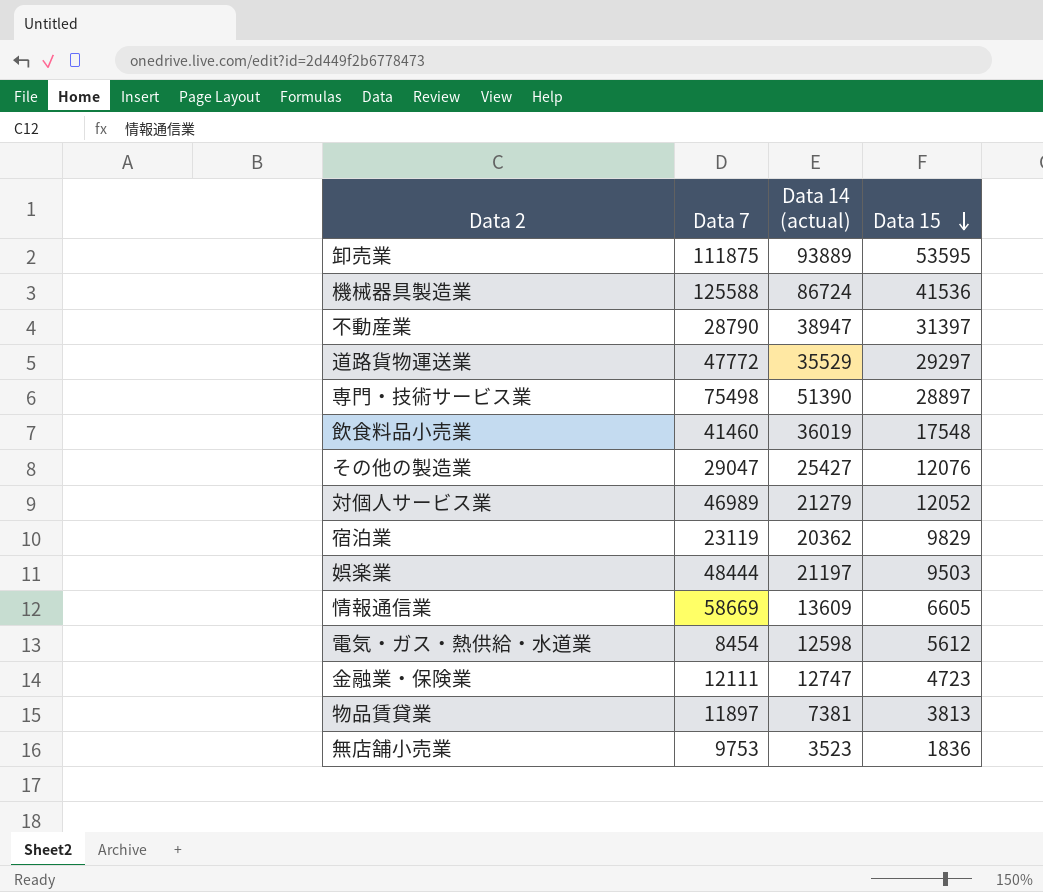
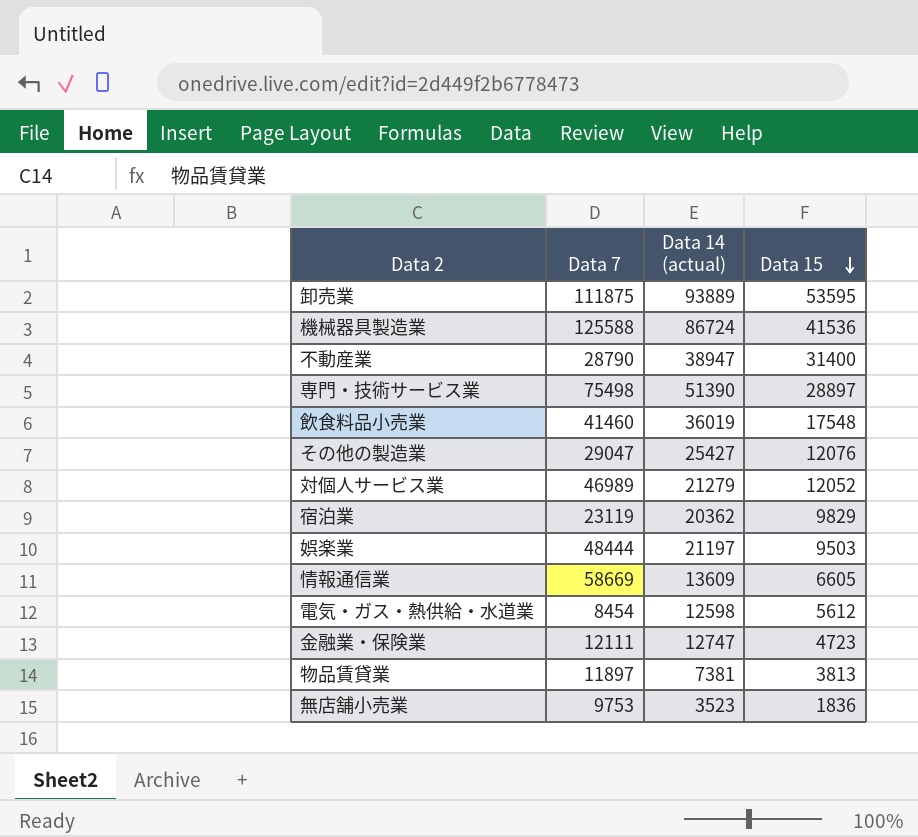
row 道路貨物運送業: 47772 | 35529 | 29297 -> none
不動産業 | Data 15: 31397 -> 31400

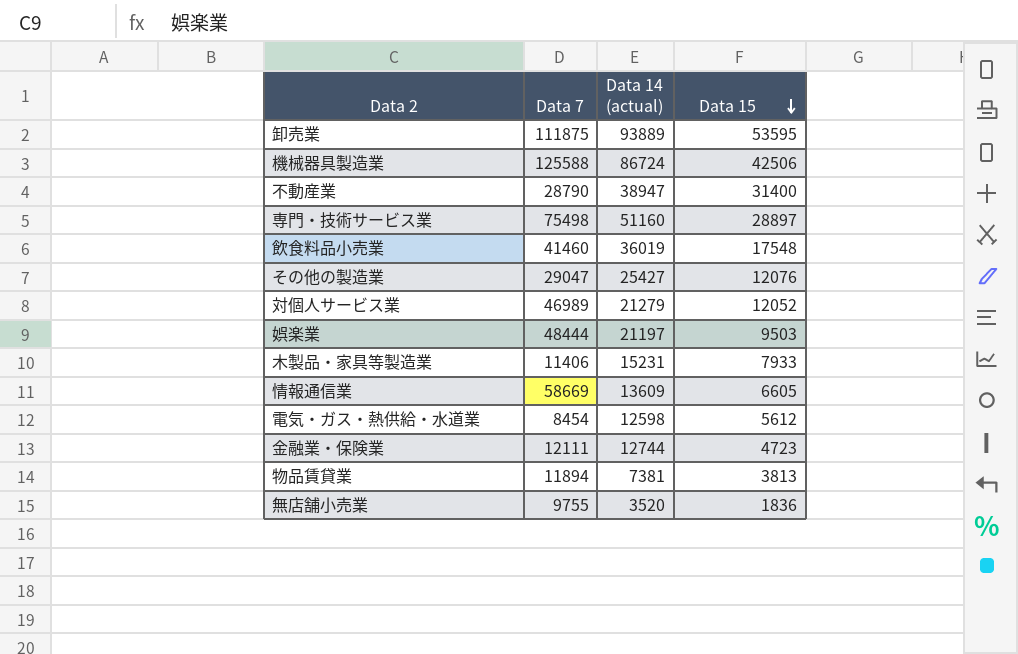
row 宿泊業: 23119 | 20362 | 9829 -> none
機械器具製造業 | Data 15: 41536 -> 42506
専門・技術サービス業 | Data 14 (actual): 51390 -> 51160
row 木製品・家具等製造業: none -> 11406 | 15231 | 7933
金融業・保険業 | Data 14 (actual): 12747 -> 12744
物品賃貸業 | Data 7: 11897 -> 11894
無店舗小売業 | Data 7: 9753 -> 9755
無店舗小売業 | Data 14 (actual): 3523 -> 3520

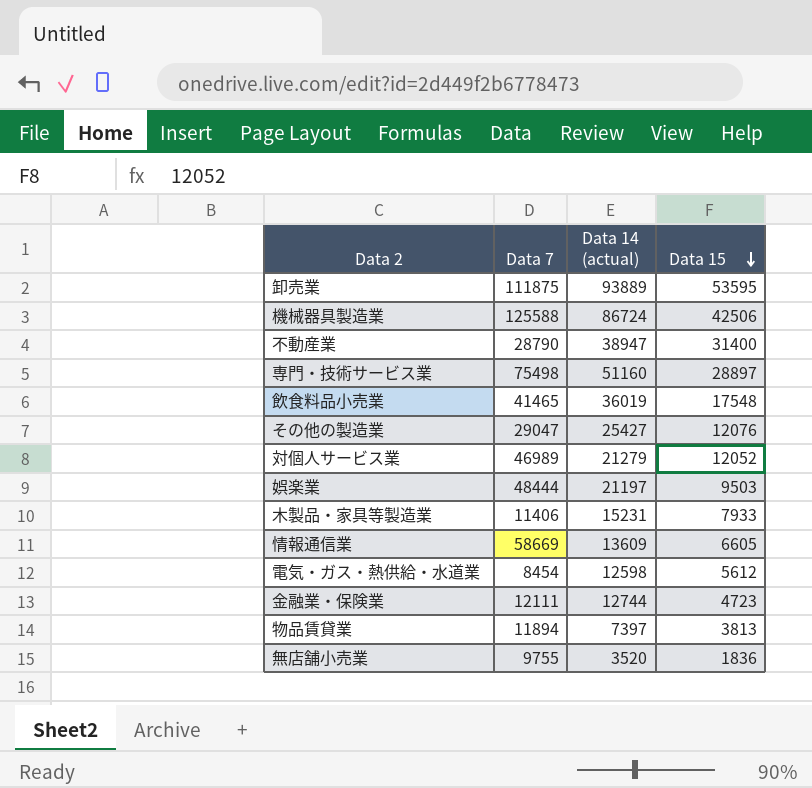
飲食料品小売業 | Data 7: 41460 -> 41465
物品賃貸業 | Data 14 (actual): 7381 -> 7397

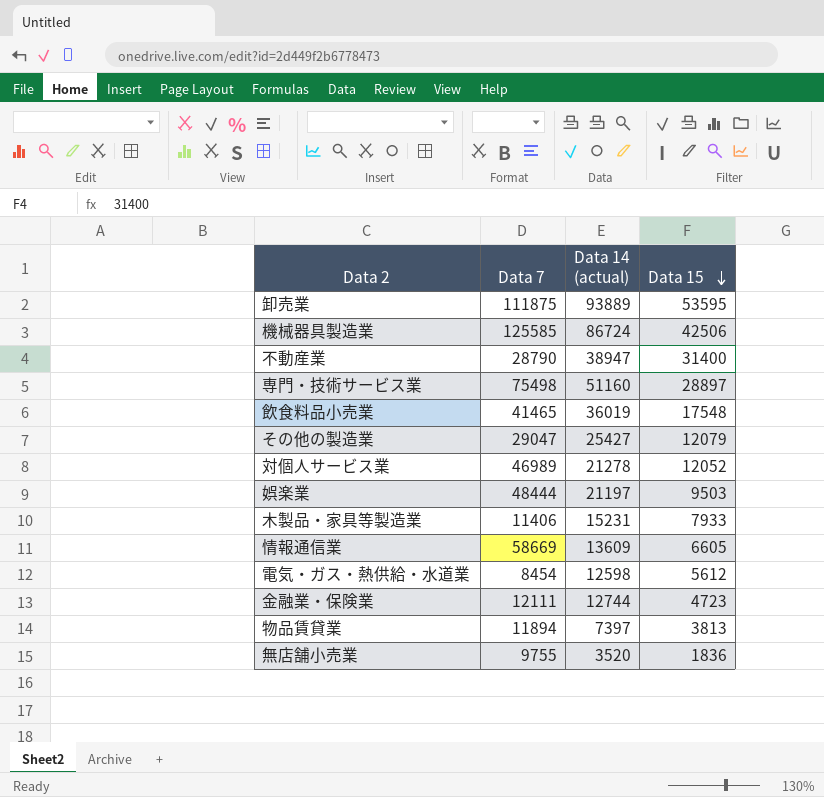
機械器具製造業 | Data 7: 125588 -> 125585
その他の製造業 | Data 15: 12076 -> 12079
対個人サービス業 | Data 14 (actual): 21279 -> 21278

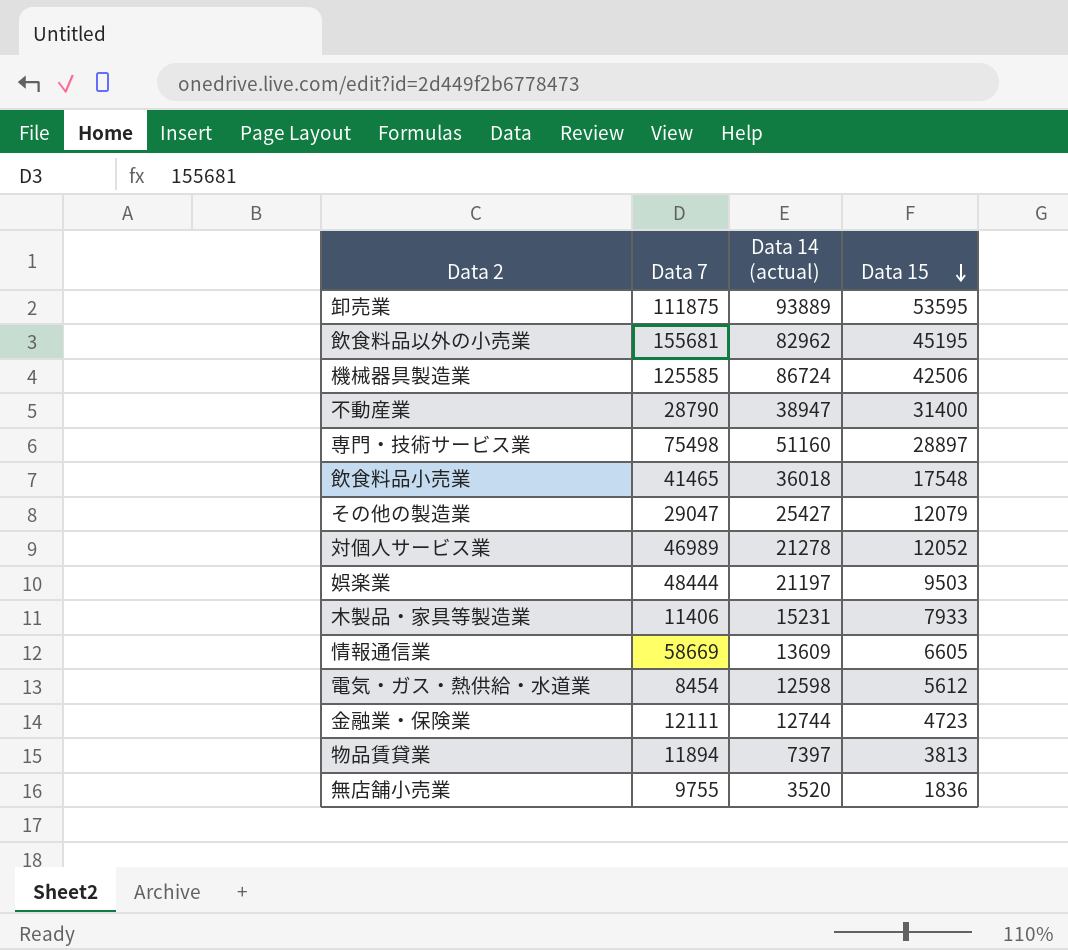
row 飲食料品以外の小売業: none -> 155681 | 82962 | 45195
飲食料品小売業 | Data 14 (actual): 36019 -> 36018

